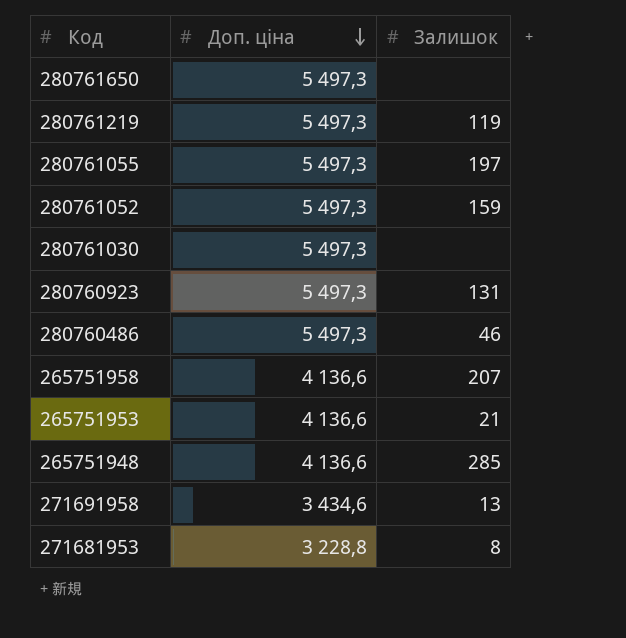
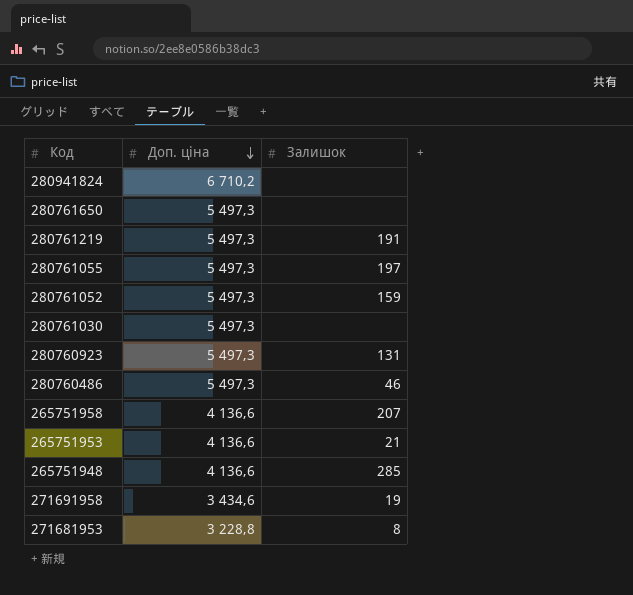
row 280941824: none -> 6 710,2 | none
280761219 | Залишок: 119 -> 191
271691958 | Залишок: 13 -> 19

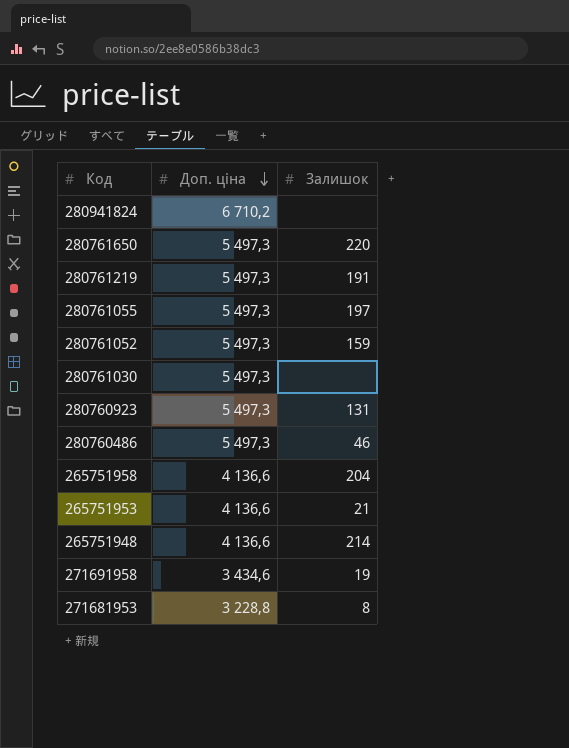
280761650 | Залишок: none -> 220
265751958 | Залишок: 207 -> 204
265751948 | Залишок: 285 -> 214

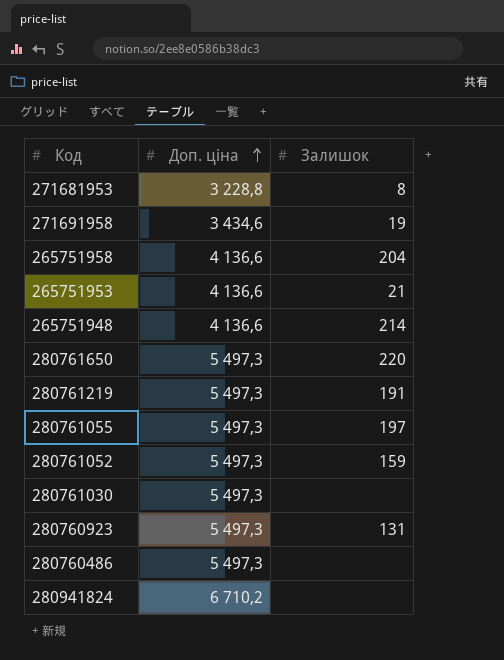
row order: Доп. ціна descending -> Доп. ціна ascending
280760486 | Залишок: 46 -> none

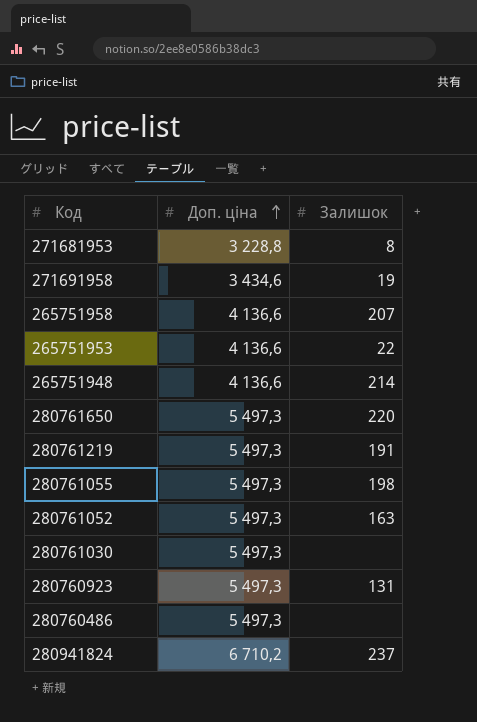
265751958 | Залишок: 204 -> 207
265751953 | Залишок: 21 -> 22
280761055 | Залишок: 197 -> 198
280761052 | Залишок: 159 -> 163
280941824 | Залишок: none -> 237

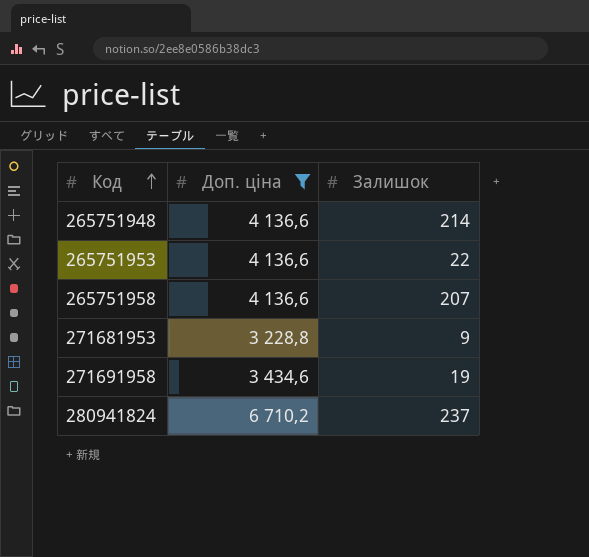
filter: none -> Доп. ціна != 5 497,3
row order: Доп. ціна ascending -> Код ascending
271681953 | Залишок: 8 -> 9

